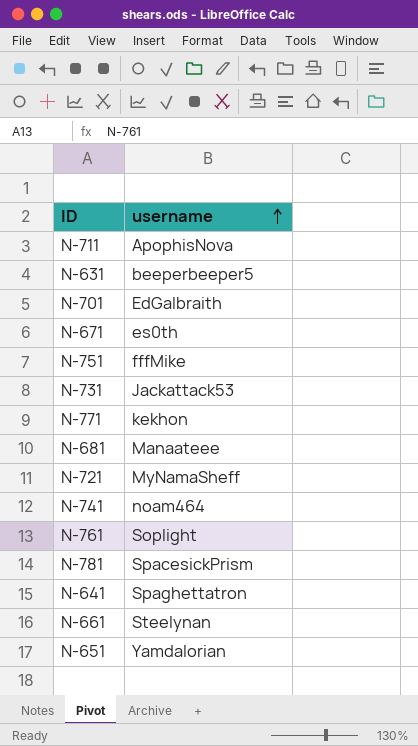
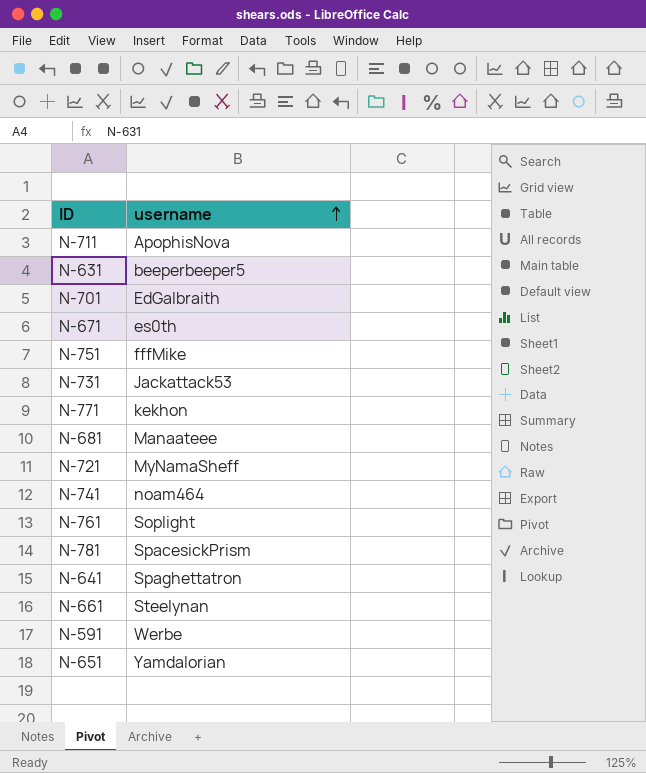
row N-591: none -> Werbe

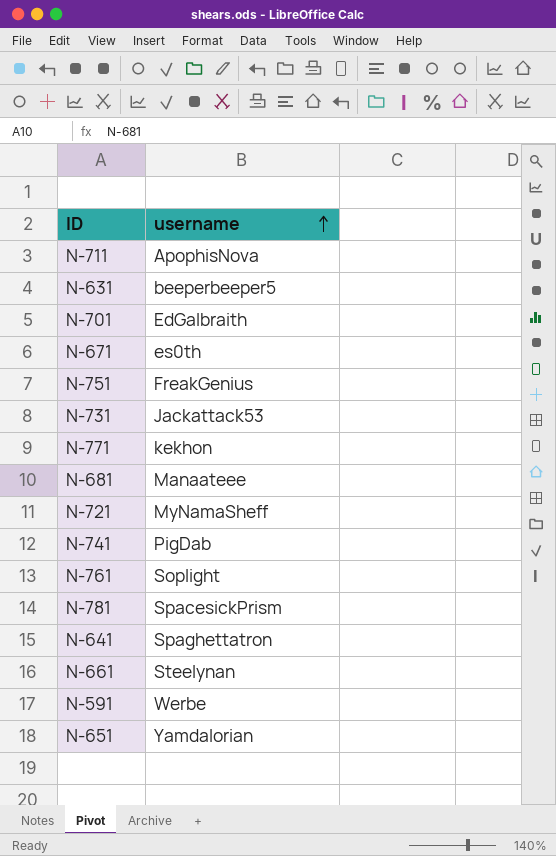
N-751 | username: fffMike -> FreakGenius
N-741 | username: noam464 -> PigDab

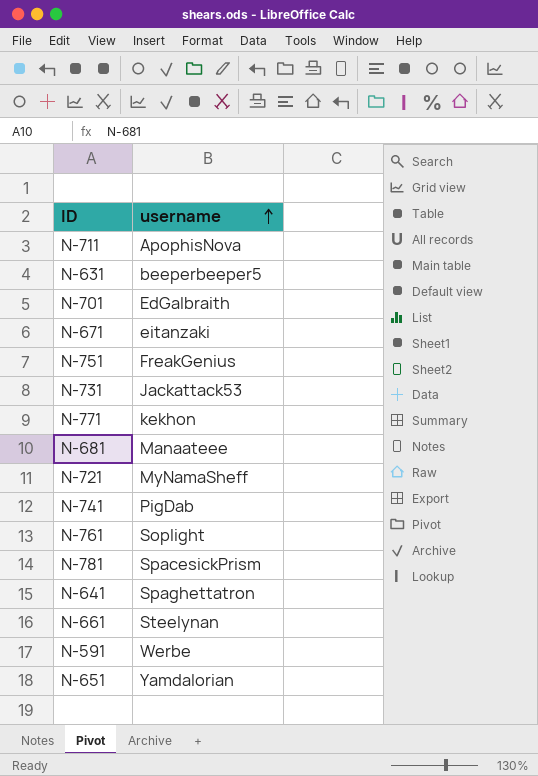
N-671 | username: es0th -> eitanzaki

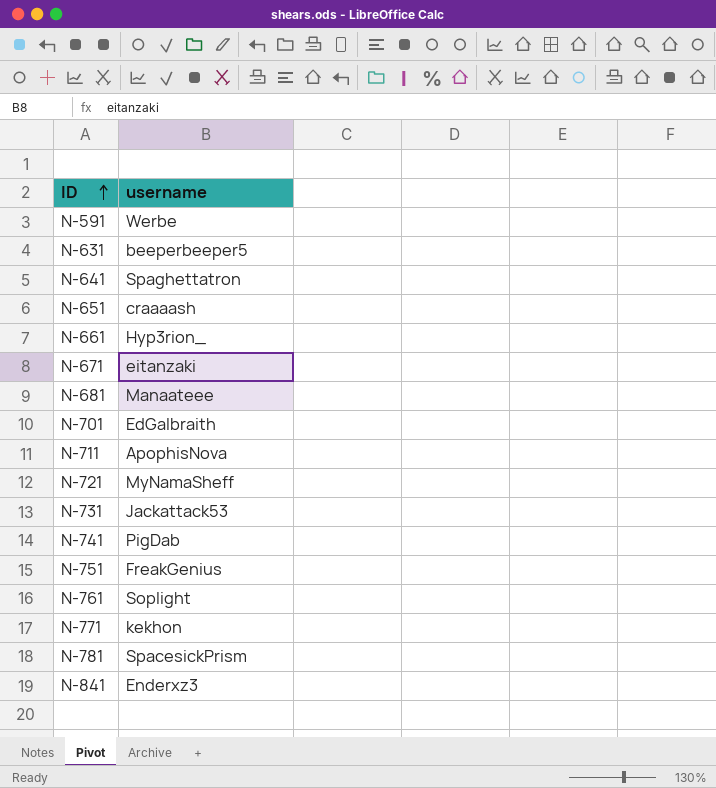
row order: username ascending -> ID ascending
N-651 | username: Yamdalorian -> craaaash
N-661 | username: Steelynan -> Hyp3rion_
row N-841: none -> Enderxz3

